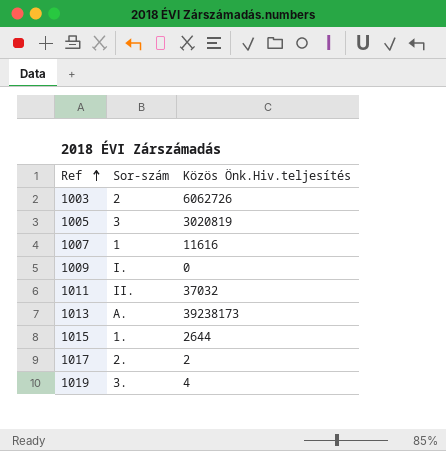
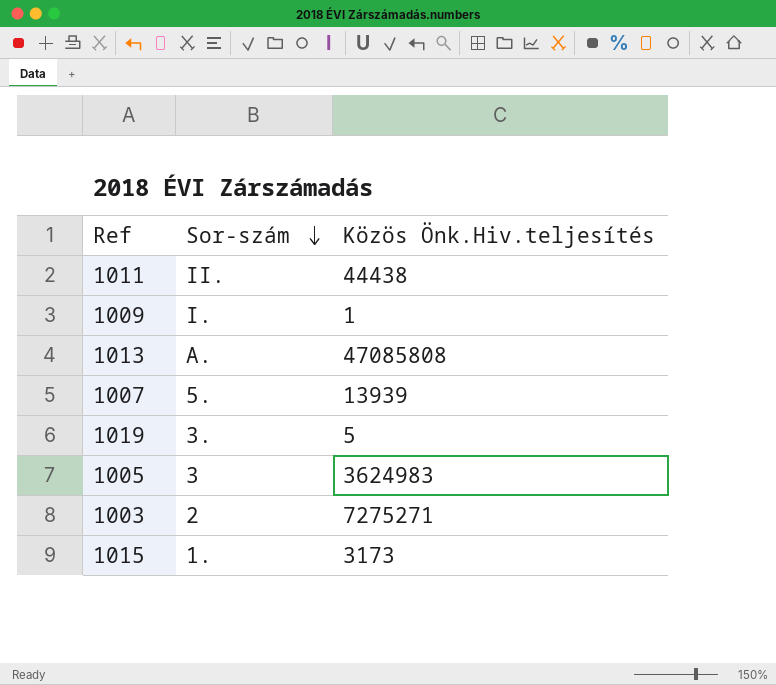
row order: Ref ascending -> Sor-szám descending
row 1017: 2. | 2 -> none
1011 | Közös Önk.Hiv.teljesítés: 37032 -> 44438
1009 | Közös Önk.Hiv.teljesítés: 0 -> 1
1013 | Közös Önk.Hiv.teljesítés: 39238173 -> 47085808
1007 | Sor-szám: 1 -> 5.
1007 | Közös Önk.Hiv.teljesítés: 11616 -> 13939
1019 | Közös Önk.Hiv.teljesítés: 4 -> 5
1005 | Közös Önk.Hiv.teljesítés: 3020819 -> 3624983
1003 | Közös Önk.Hiv.teljesítés: 6062726 -> 7275271
1015 | Közös Önk.Hiv.teljesítés: 2644 -> 3173

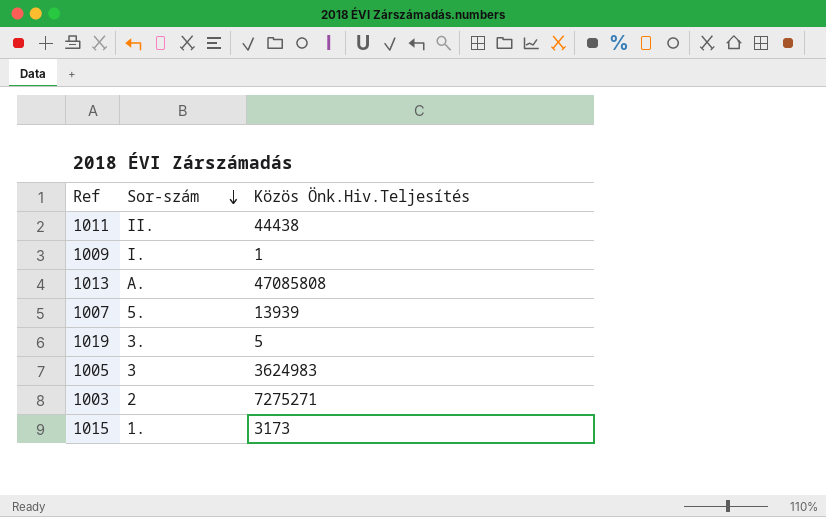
column name: Közös Önk.Hiv.teljesítés -> Közös Önk.Hiv.Teljesítés

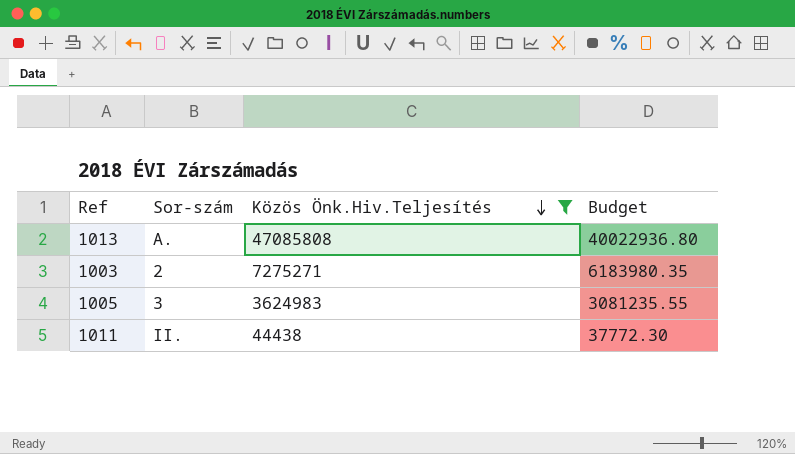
filter: none -> Közös Önk.Hiv.Teljesítés >= 44438
row order: Sor-szám descending -> Közös Önk.Hiv.Teljesítés descending
column Budget | formula: none -> [Közös Önk.Hiv.Teljesítés] * 0.85

